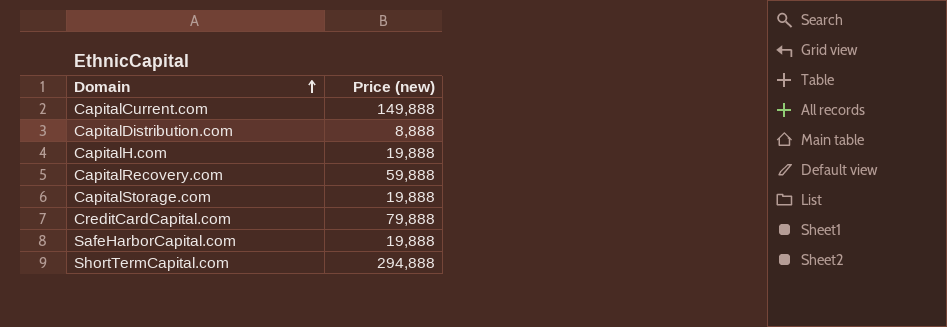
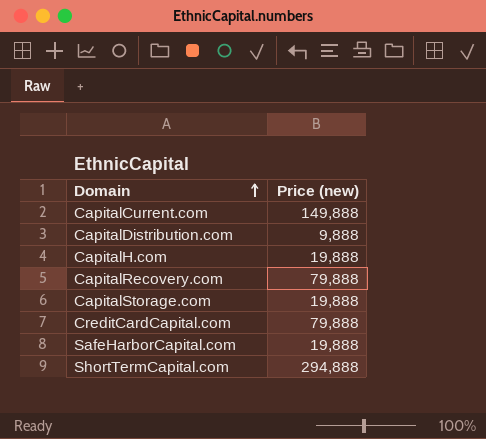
CapitalDistribution.com | Price (new): 8,888 -> 9,888
CapitalRecovery.com | Price (new): 59,888 -> 79,888

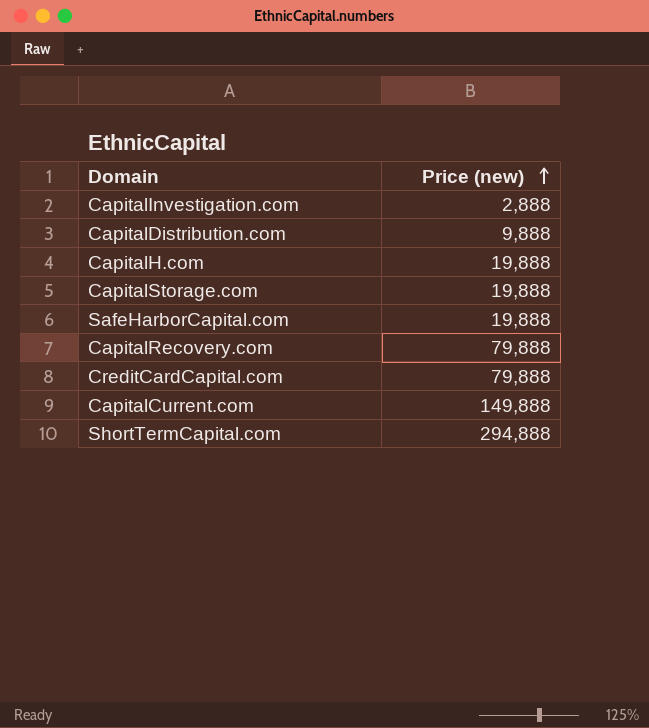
row order: Domain ascending -> Price (new) ascending
row CapitalInvestigation.com: none -> 2,888

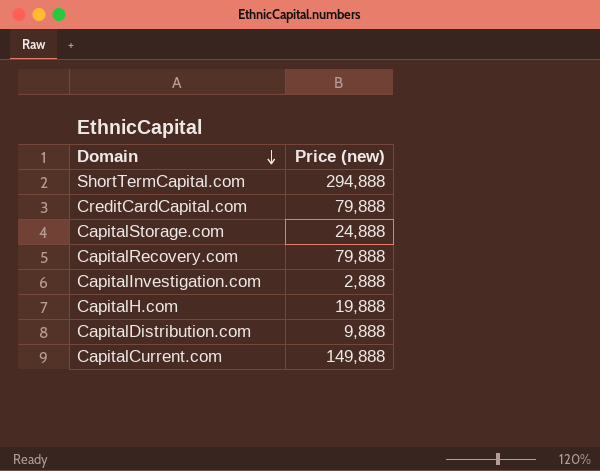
row order: Price (new) ascending -> Domain descending
row SafeHarborCapital.com: 19,888 -> none
CapitalStorage.com | Price (new): 19,888 -> 24,888

